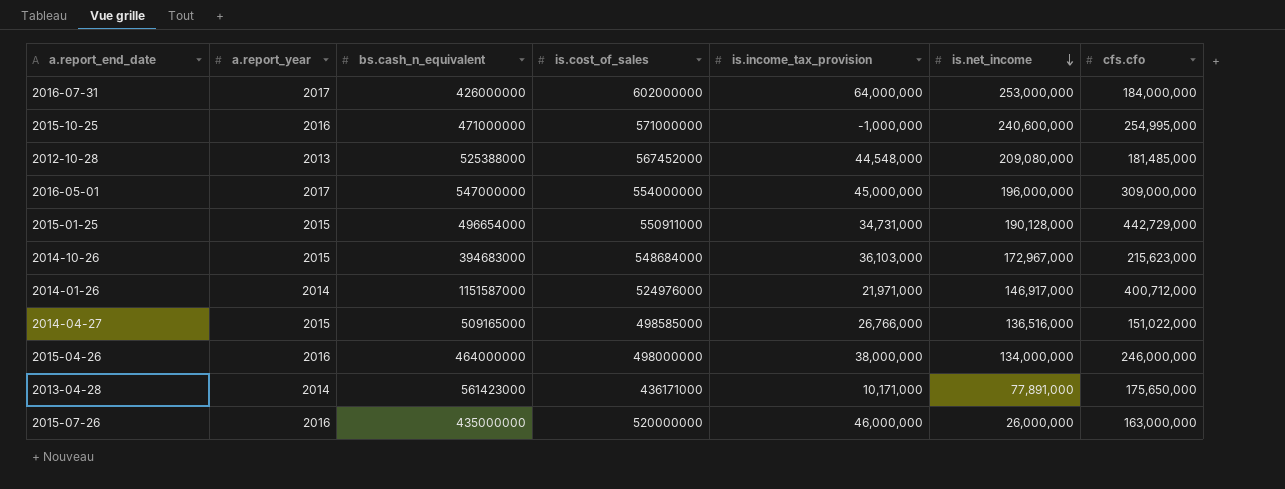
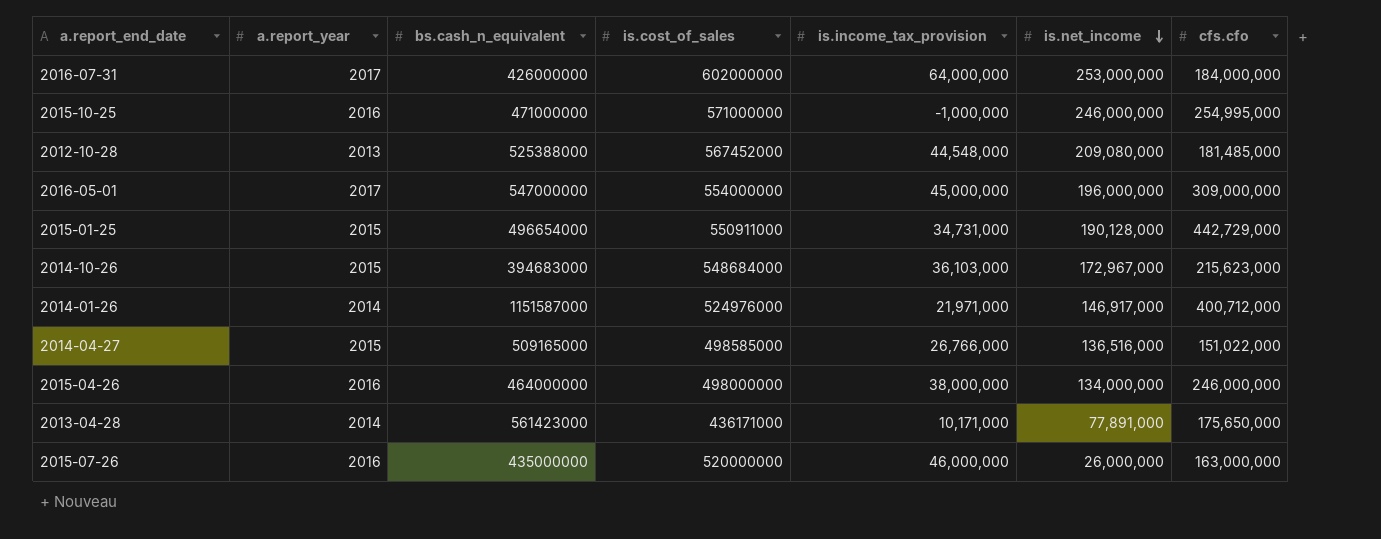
2015-10-25 | is.net_income: 240,600,000 -> 246,000,000

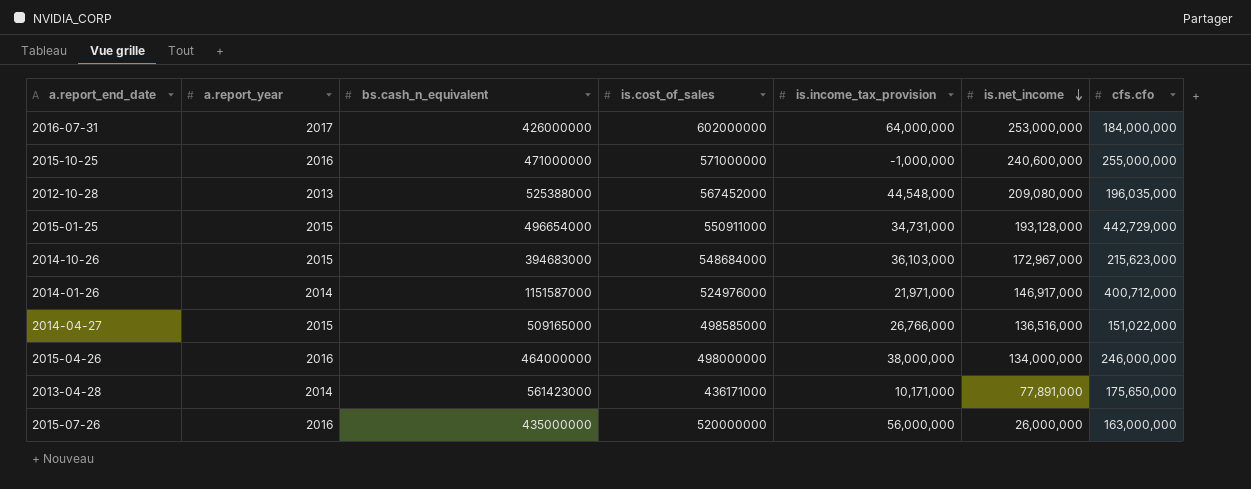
row 2016-05-01: 2017 | 547000000 | 554000000 | 45,000,000 | 196,000,000 | 309,000,000 -> none
2015-10-25 | is.net_income: 246,000,000 -> 240,600,000
2015-10-25 | cfs.cfo: 254,995,000 -> 255,000,000
2012-10-28 | cfs.cfo: 181,485,000 -> 196,035,000
2015-01-25 | is.net_income: 190,128,000 -> 193,128,000
2015-07-26 | is.income_tax_provision: 46,000,000 -> 56,000,000

